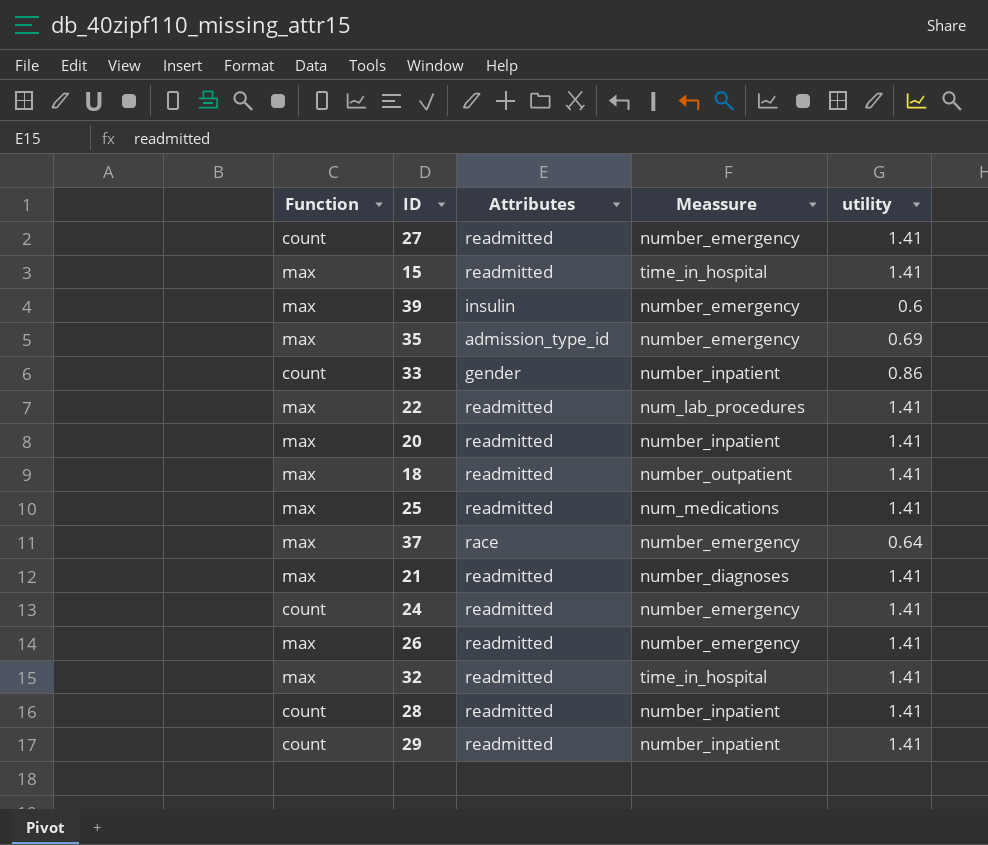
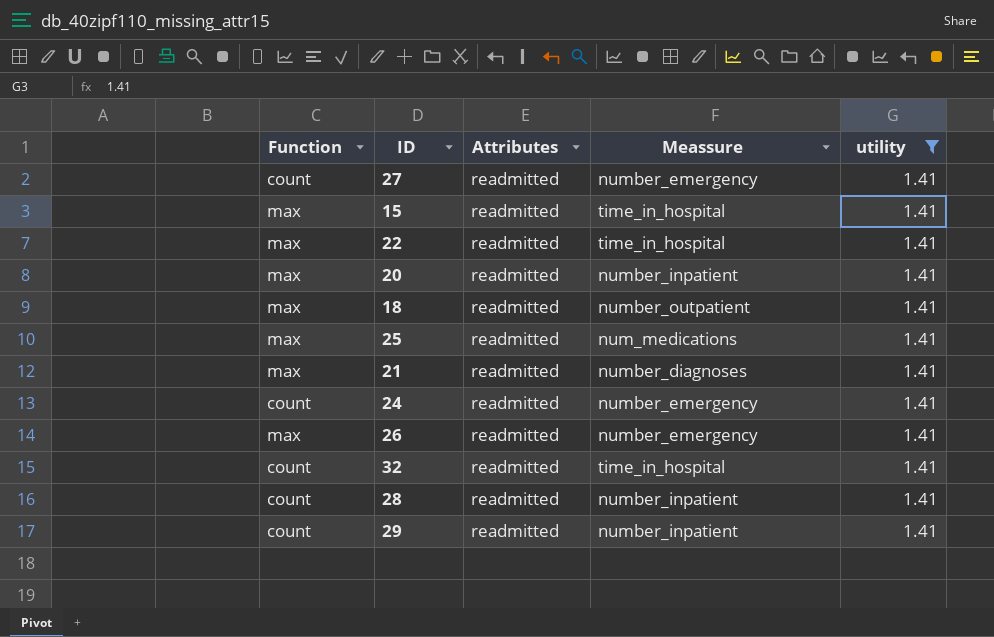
filter: none -> utility = 1.41
22 | Meassure: num_lab_procedures -> time_in_hospital
32 | Function: max -> count

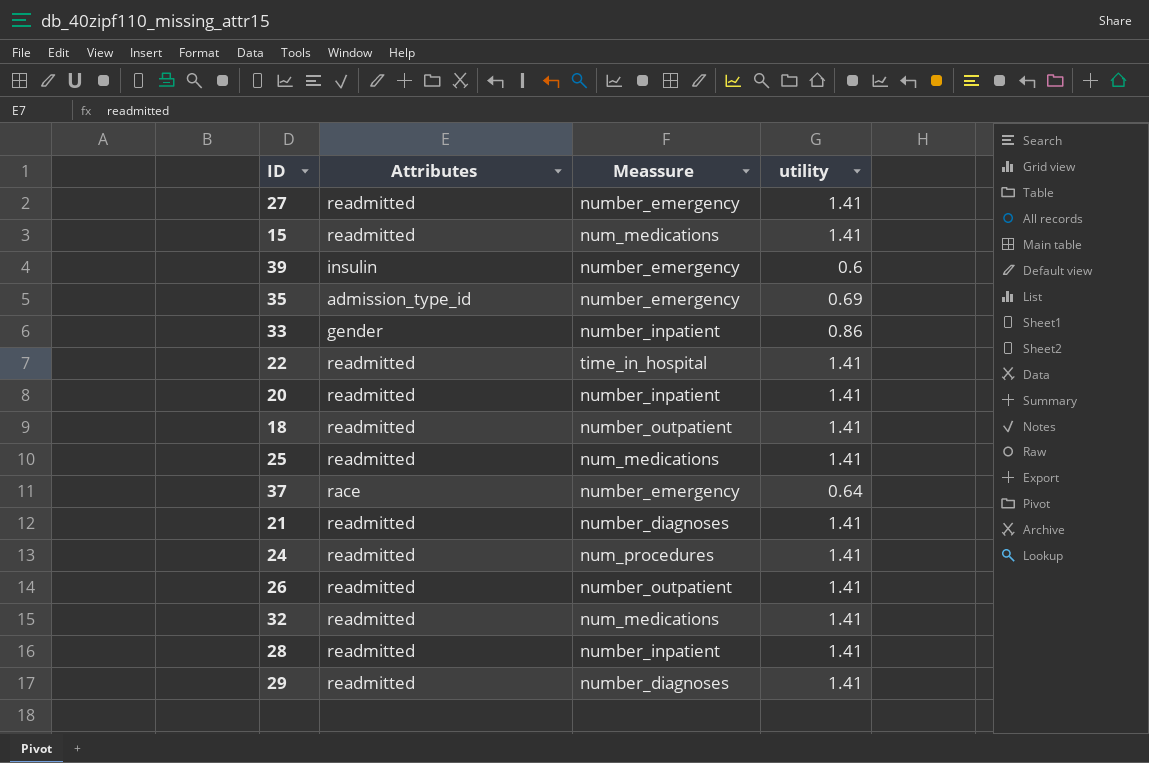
filter: utility = 1.41 -> none
column Function | position: 1 -> none
15 | Meassure: time_in_hospital -> num_medications
24 | Meassure: number_emergency -> num_procedures
26 | Meassure: number_emergency -> number_outpatient
32 | Meassure: time_in_hospital -> num_medications
29 | Meassure: number_inpatient -> number_diagnoses

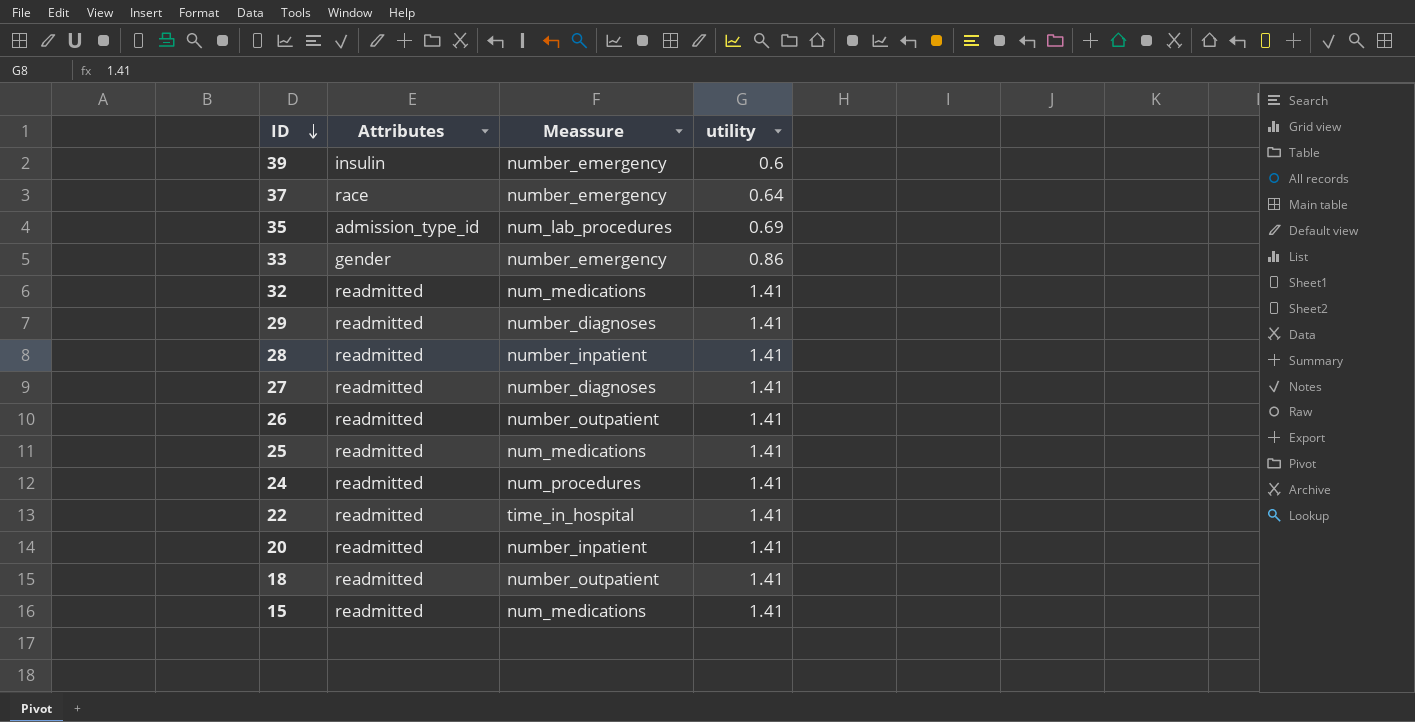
row order: none -> ID descending
row 21: readmitted | number_diagnoses | 1.41 -> none
35 | Meassure: number_emergency -> num_lab_procedures
33 | Meassure: number_inpatient -> number_emergency
27 | Meassure: number_emergency -> number_diagnoses

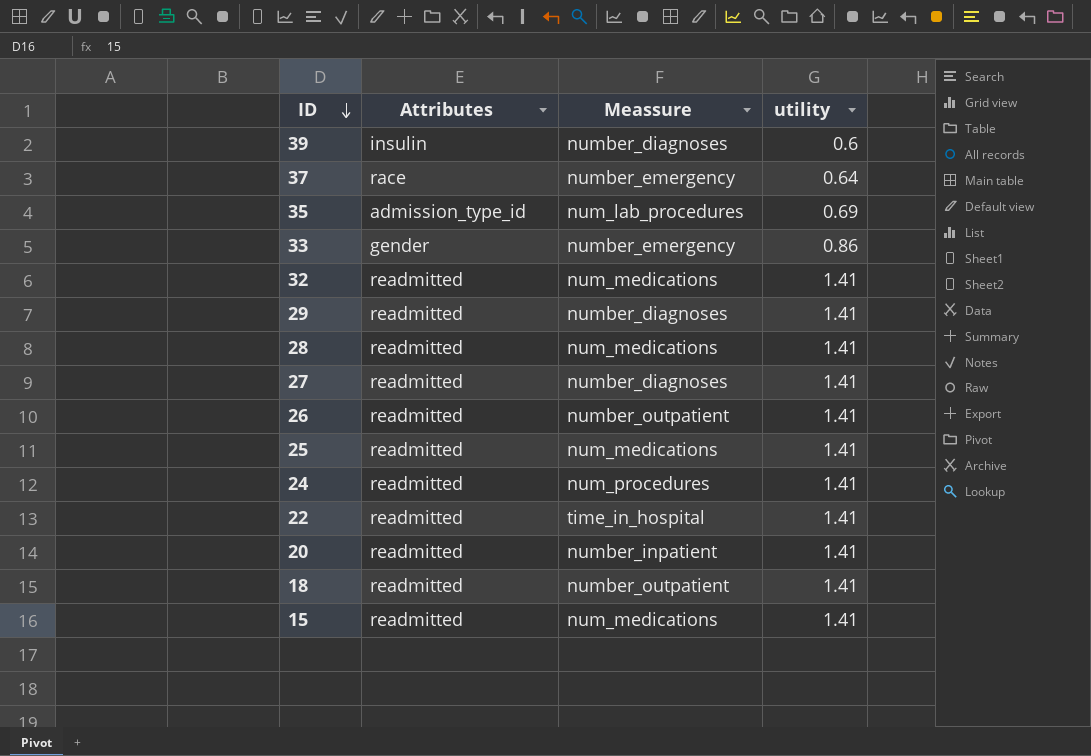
39 | Meassure: number_emergency -> number_diagnoses
28 | Meassure: number_inpatient -> num_medications

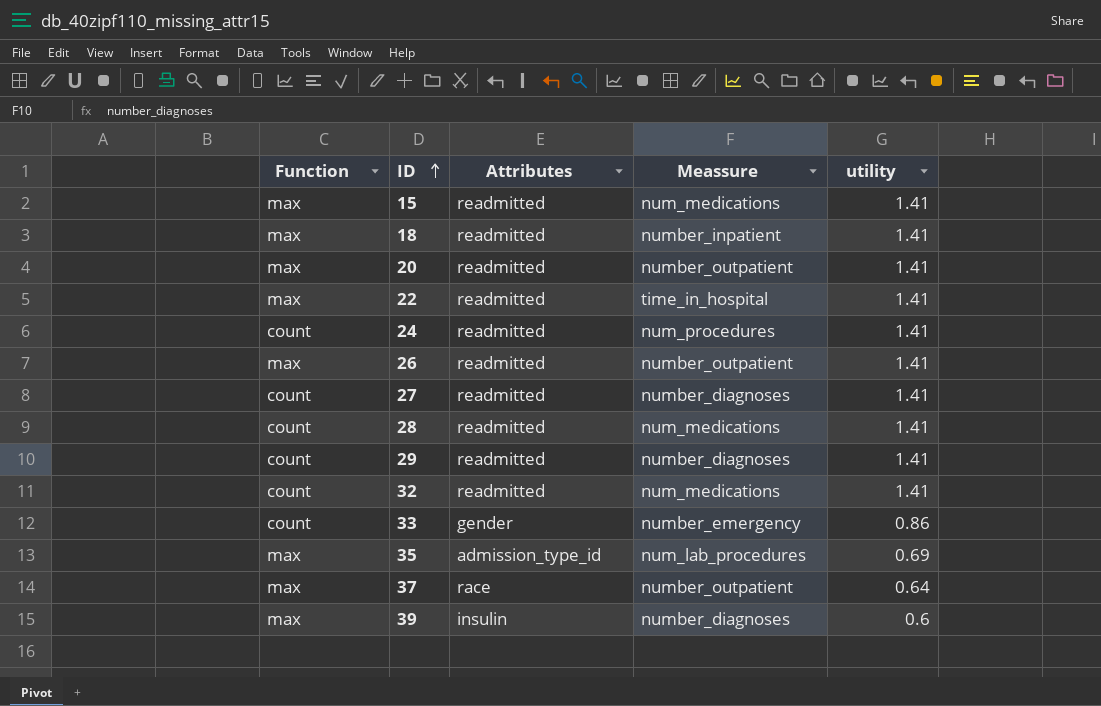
row order: ID descending -> ID ascending
column Function | position: none -> 1
row 25: readmitted | num_medications | 1.41 -> none
18 | Meassure: number_outpatient -> number_inpatient
20 | Meassure: number_inpatient -> number_outpatient
37 | Meassure: number_emergency -> number_outpatient

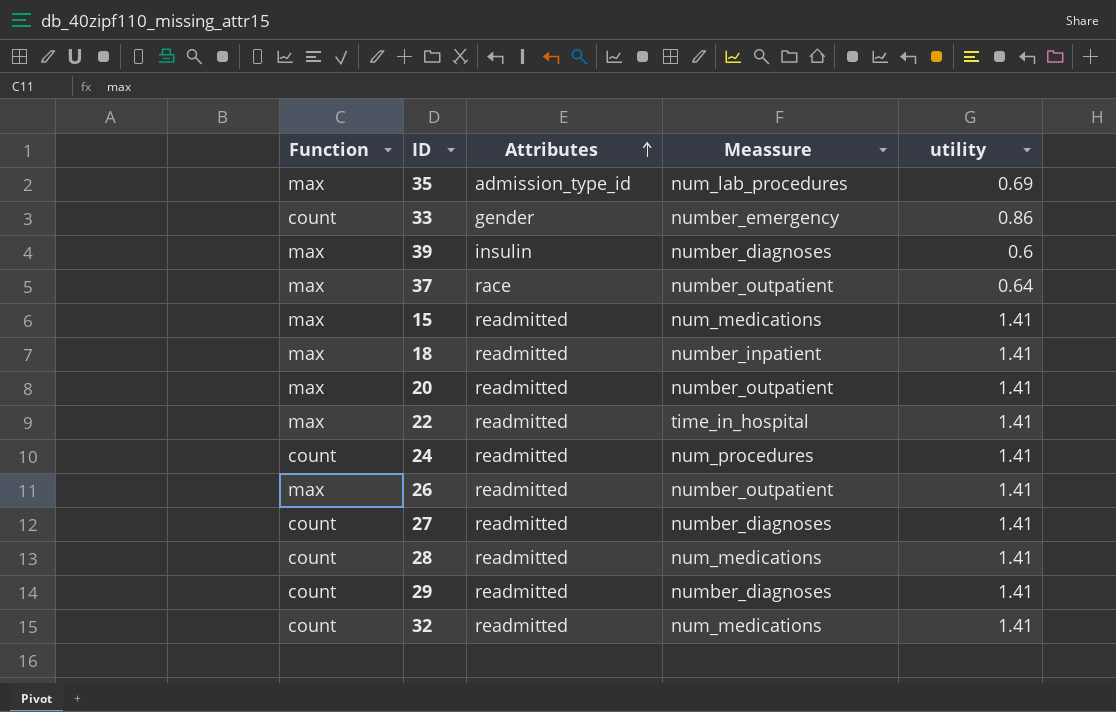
row order: ID ascending -> Attributes ascending

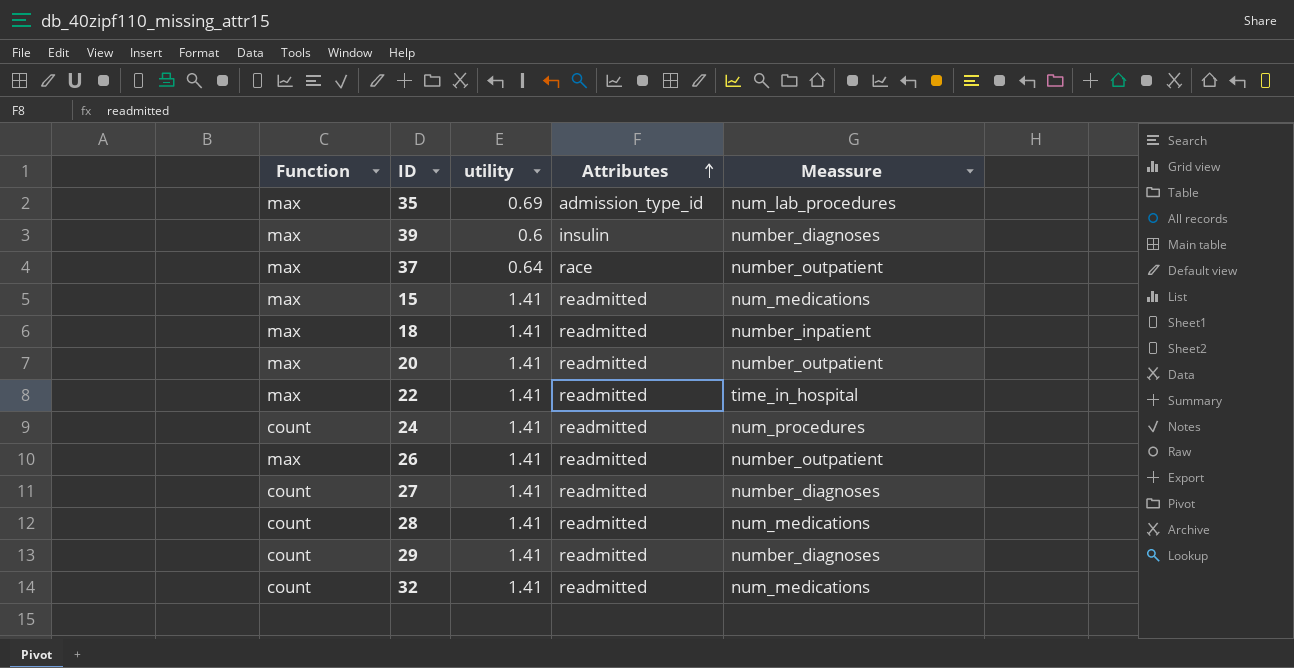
column utility | position: 5 -> 3
row 33: count | gender | number_emergency | 0.86 -> none

